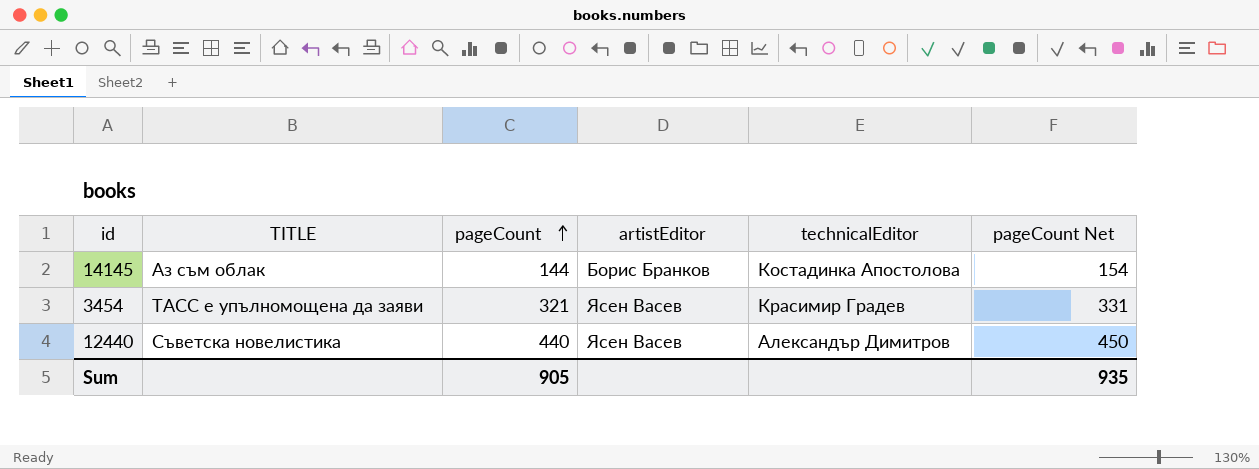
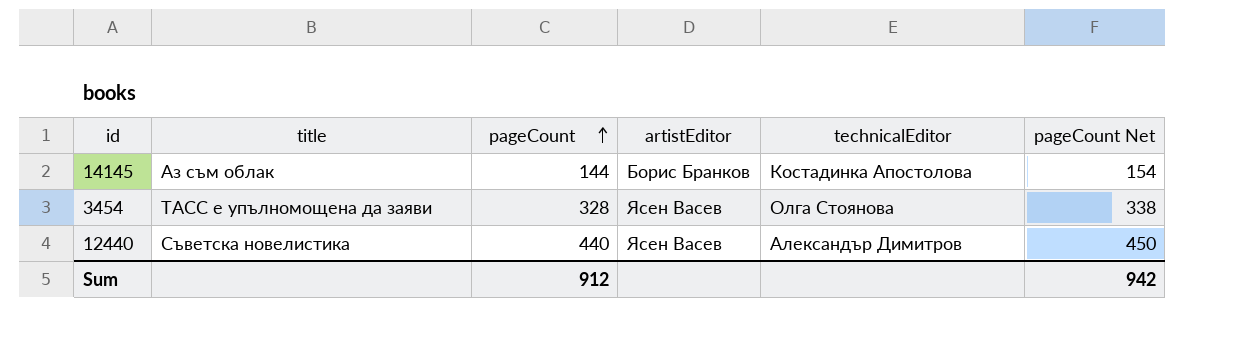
column name: TITLE -> title
3454 | pageCount: 321 -> 328
3454 | technicalEditor: Красимир Градев -> Олга Стоянова
3454 | pageCount Net: 331 -> 338
Sum | pageCount: 905 -> 912
Sum | pageCount Net: 935 -> 942

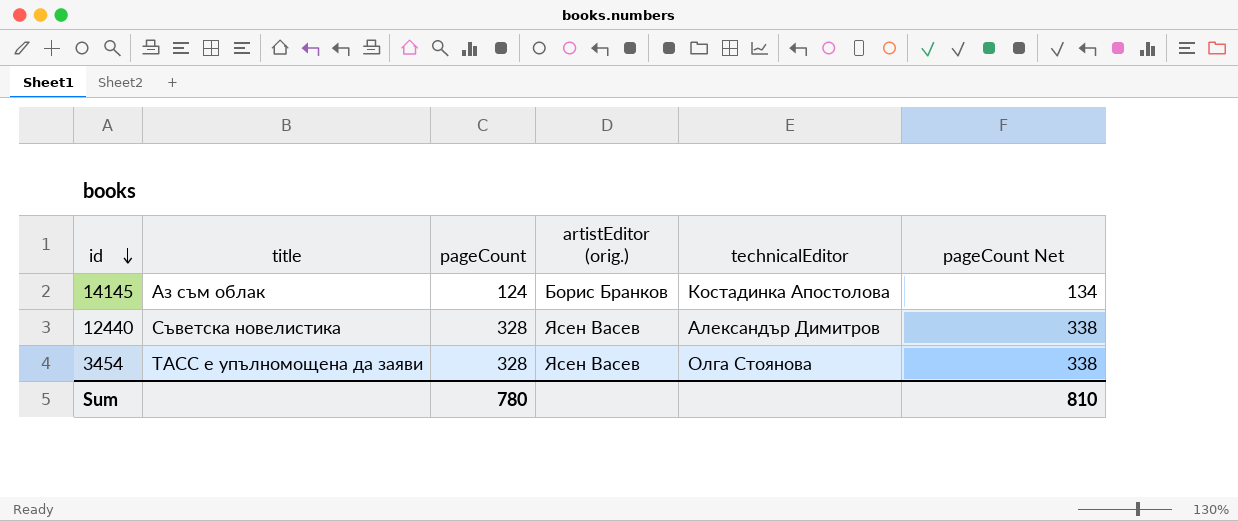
row order: pageCount ascending -> id descending
column name: artistEditor -> artistEditor (orig.)
14145 | pageCount: 144 -> 124
14145 | pageCount Net: 154 -> 134
12440 | pageCount: 440 -> 328
12440 | pageCount Net: 450 -> 338
Sum | pageCount: 912 -> 780
Sum | pageCount Net: 942 -> 810

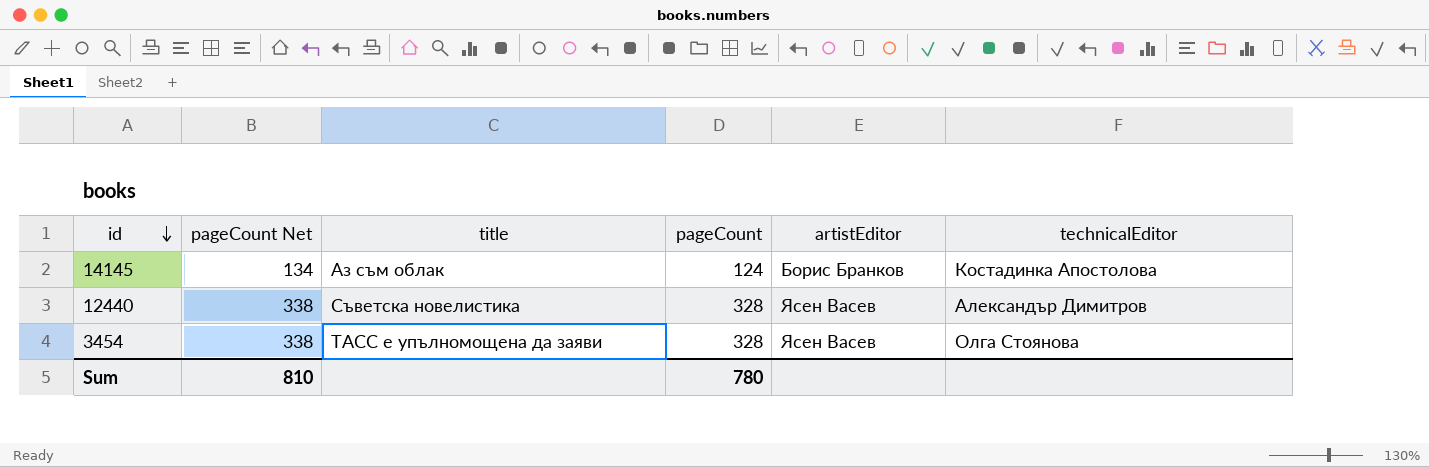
column pageCount Net | position: 6 -> 2
column name: artistEditor (orig.) -> artistEditor

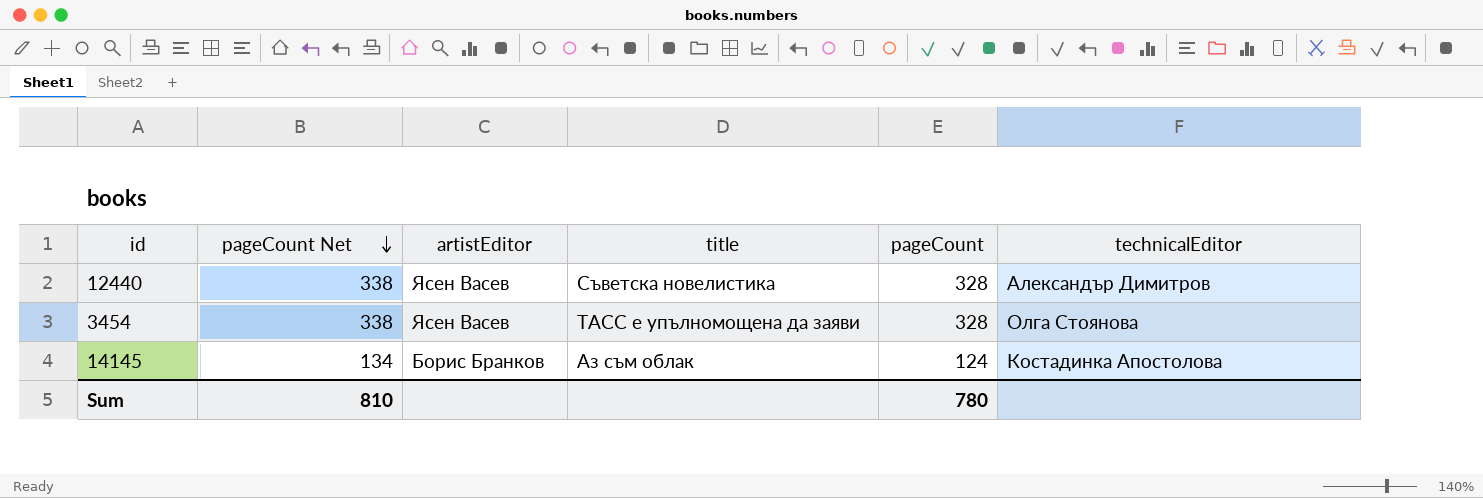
row order: id descending -> pageCount Net descending
column artistEditor | position: 5 -> 3

